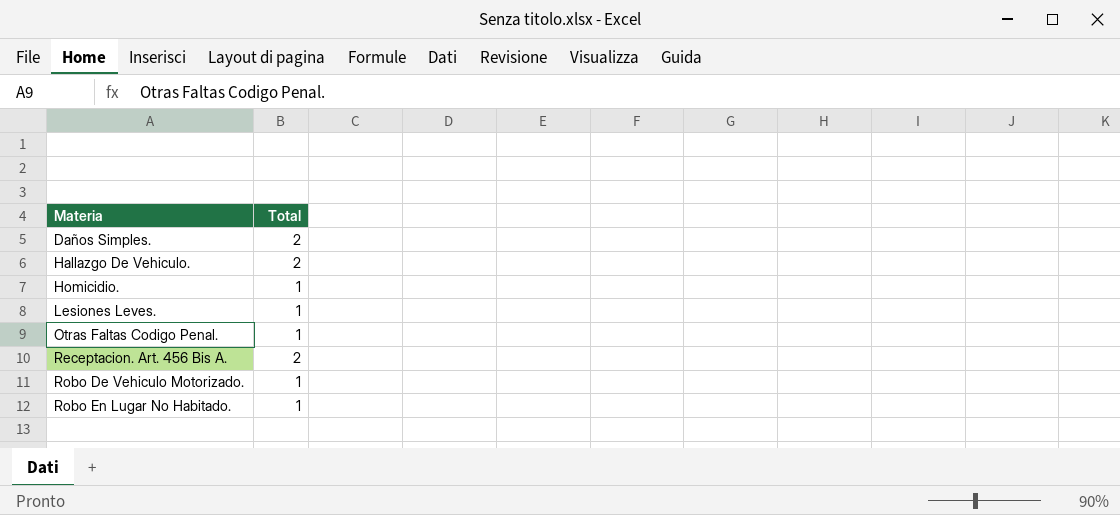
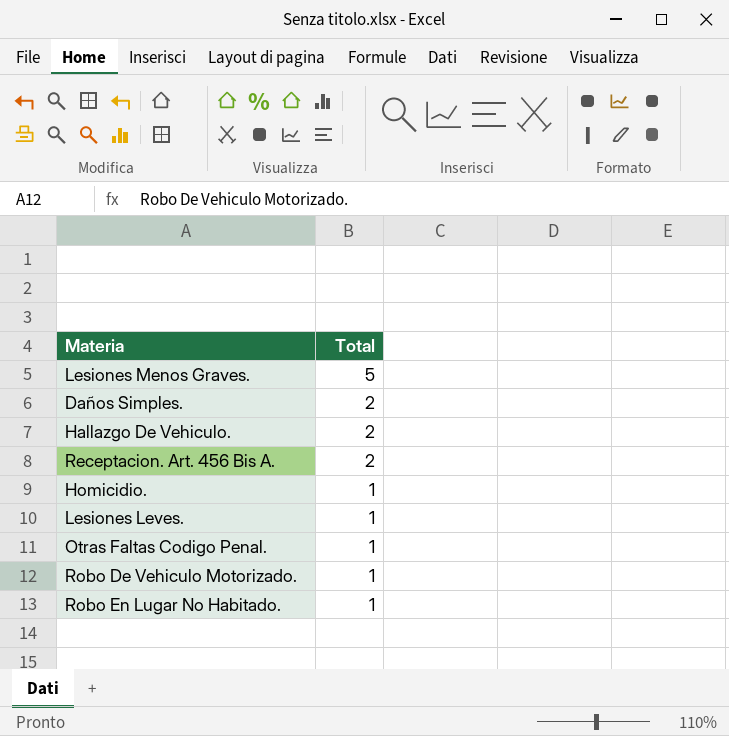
row order: Materia ascending -> Total descending
row Lesiones Menos Graves.: none -> 5

